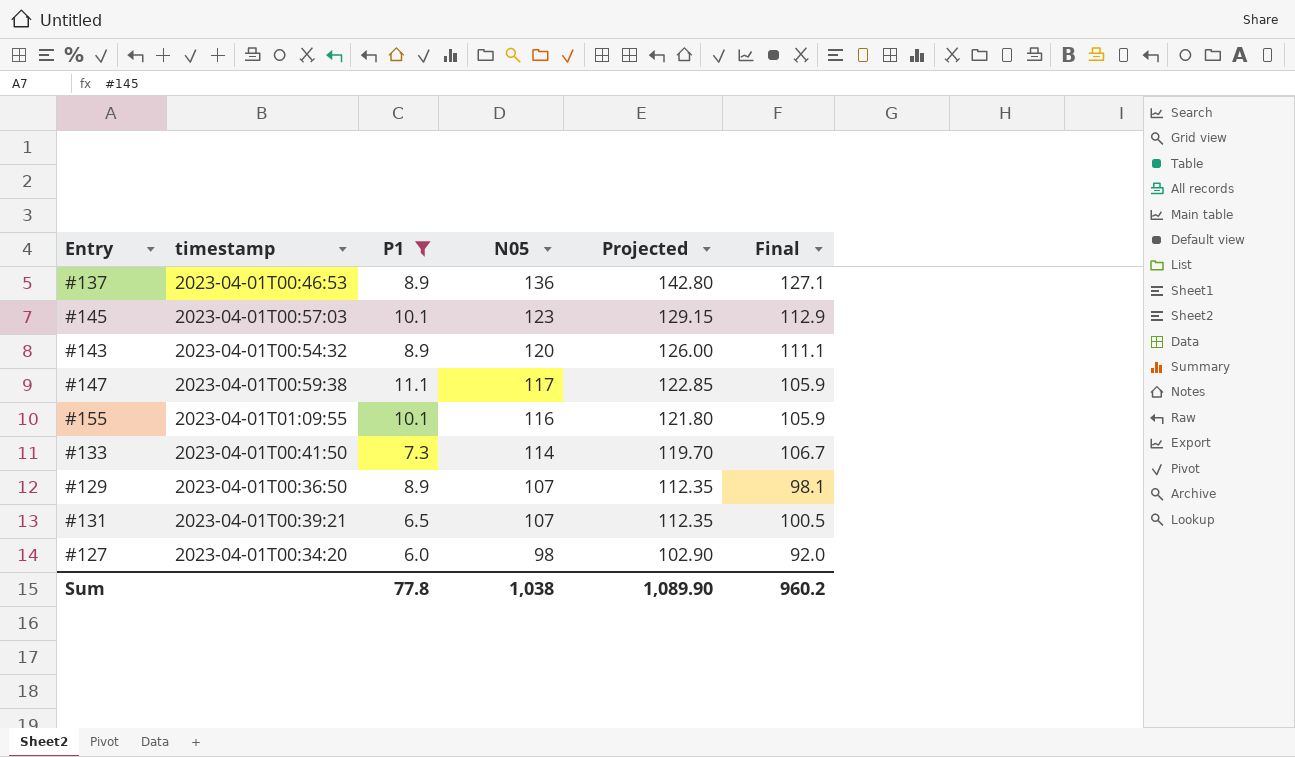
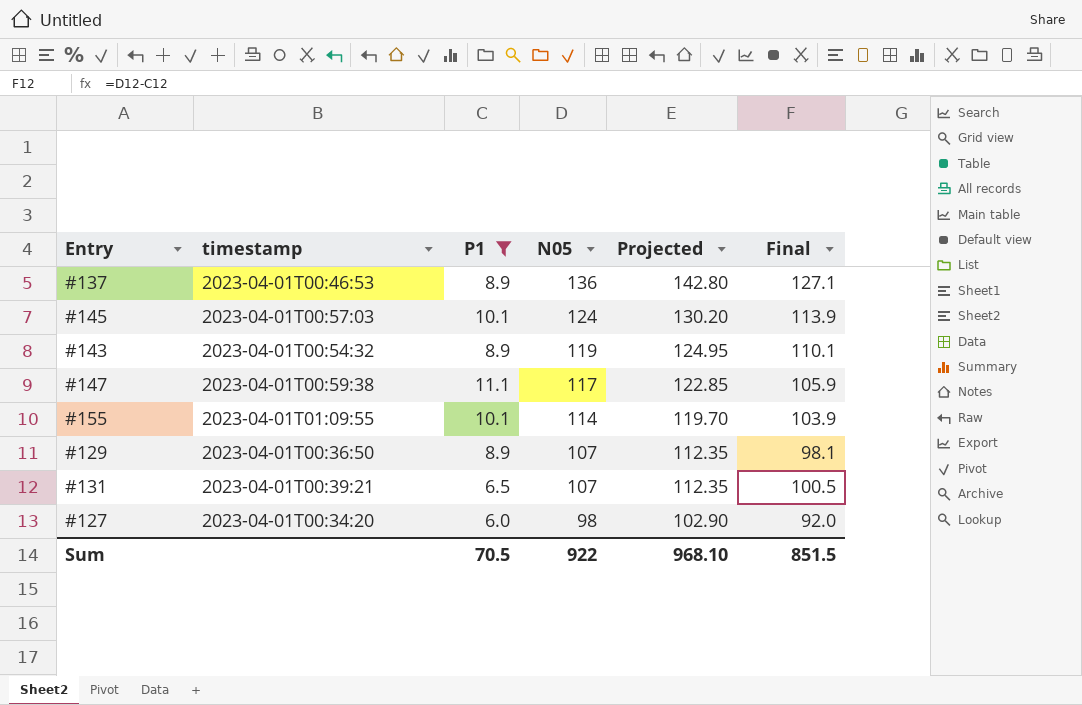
row #133: 2023-04-01T00:41:50 | 7.3 | 114 | 119.70 | 106.7 -> none
#145 | N05: 123 -> 124
#145 | Projected: 129.15 -> 130.20
#145 | Final: 112.9 -> 113.9
#143 | N05: 120 -> 119
#143 | Projected: 126.00 -> 124.95
#143 | Final: 111.1 -> 110.1
#155 | N05: 116 -> 114
#155 | Projected: 121.80 -> 119.70
#155 | Final: 105.9 -> 103.9
Sum | P1: 77.8 -> 70.5
Sum | N05: 1,038 -> 922
Sum | Projected: 1,089.90 -> 968.10
Sum | Final: 960.2 -> 851.5

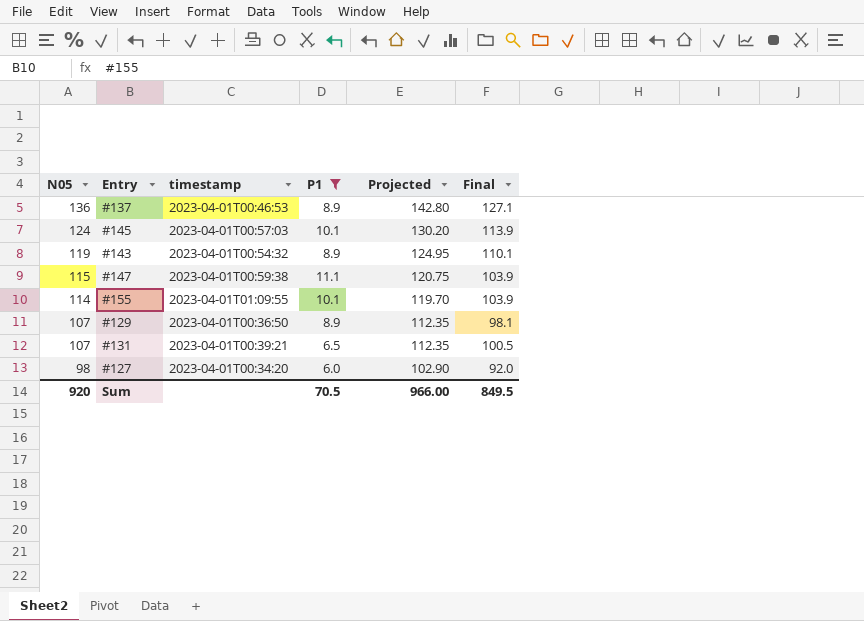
column N05 | position: 4 -> 1
#147 | N05: 117 -> 115
#147 | Projected: 122.85 -> 120.75
#147 | Final: 105.9 -> 103.9
Sum | N05: 922 -> 920
Sum | Projected: 968.10 -> 966.00
Sum | Final: 851.5 -> 849.5

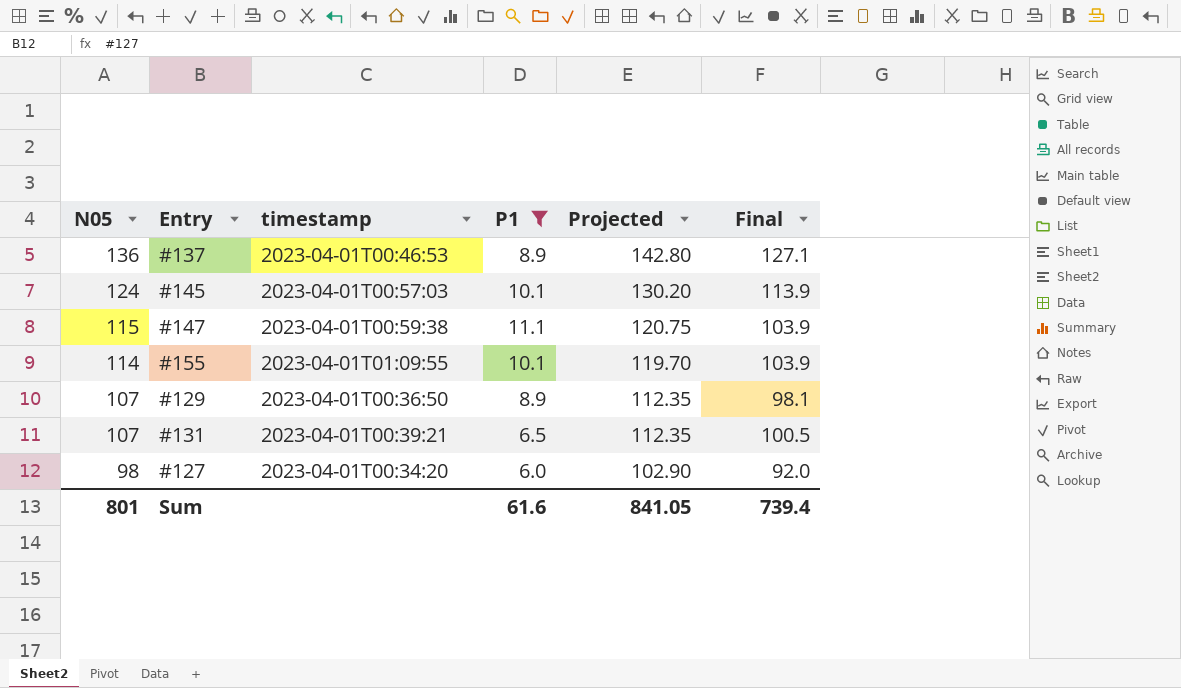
row #143: 119 | 2023-04-01T00:54:32 | 8.9 | 124.95 | 110.1 -> none
Sum | N05: 920 -> 801
Sum | P1: 70.5 -> 61.6
Sum | Projected: 966.00 -> 841.05
Sum | Final: 849.5 -> 739.4

